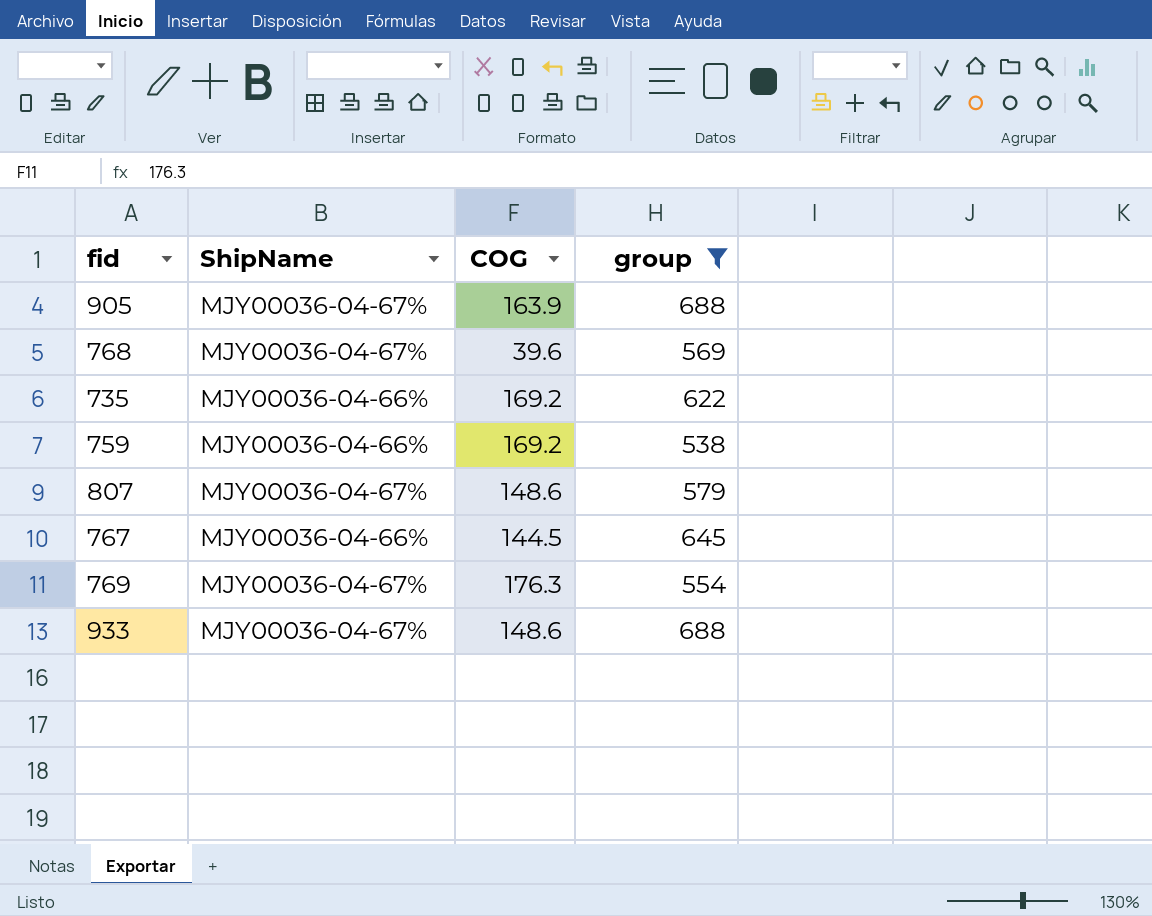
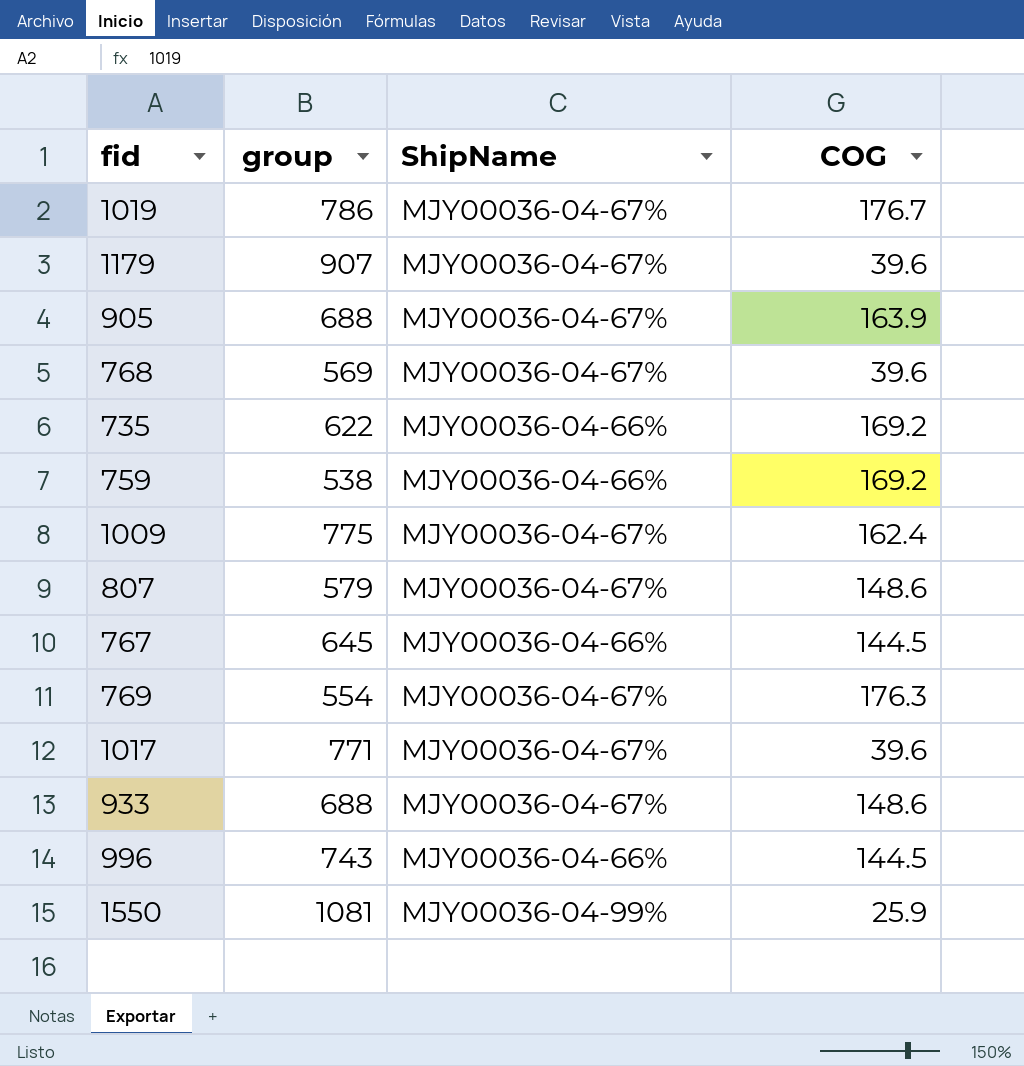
filter: group <= 688 -> none
column group | position: 4 -> 2

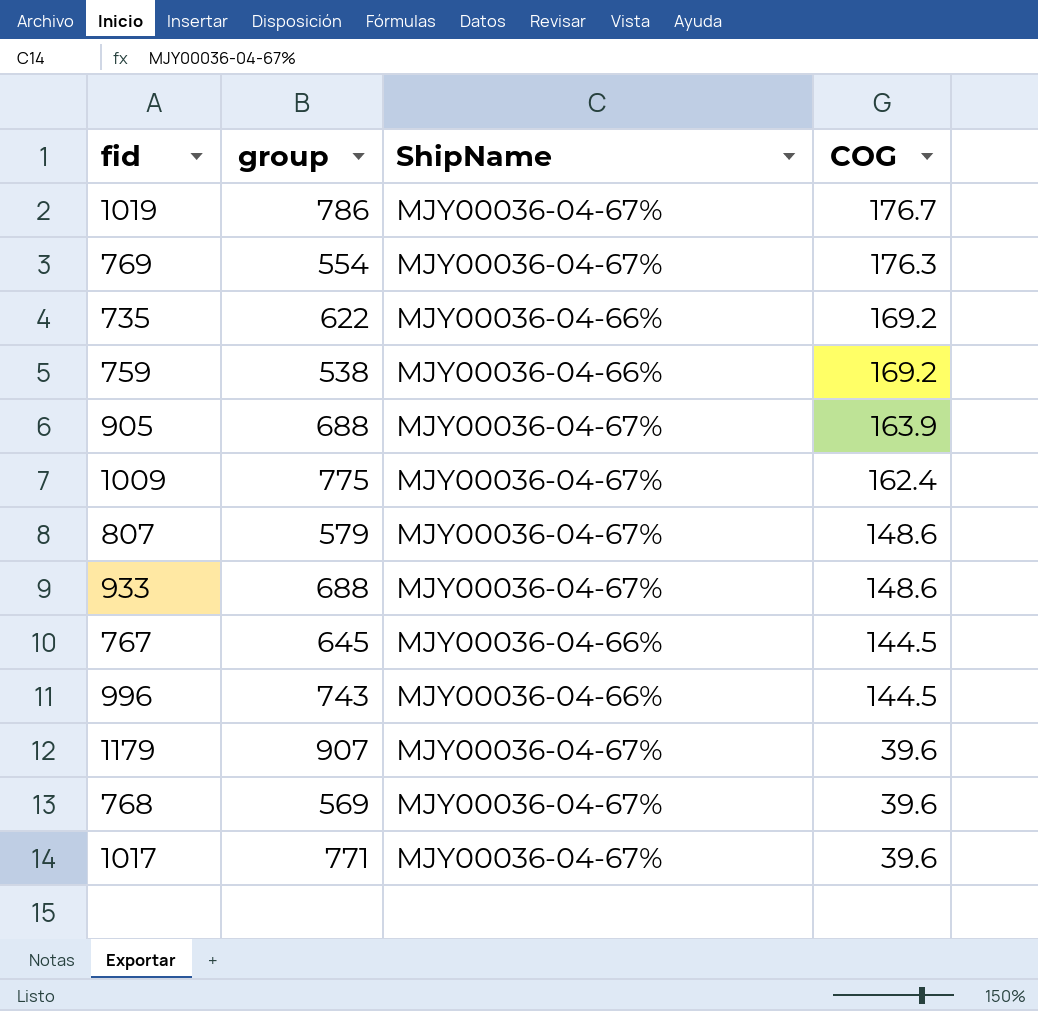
row order: none -> COG descending
row 1550: 1081 | MJY00036-04-99% | 25.9 -> none

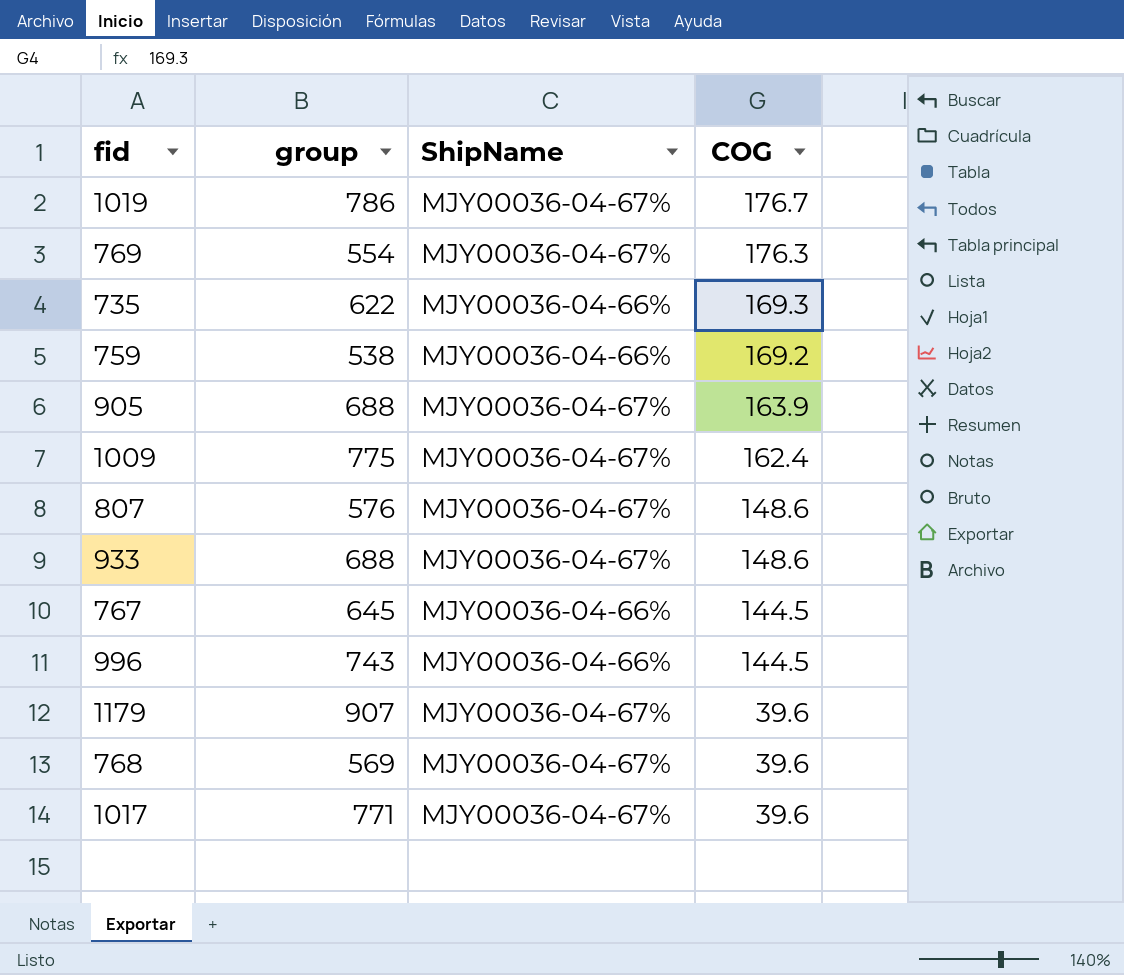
735 | COG: 169.2 -> 169.3
807 | group: 579 -> 576

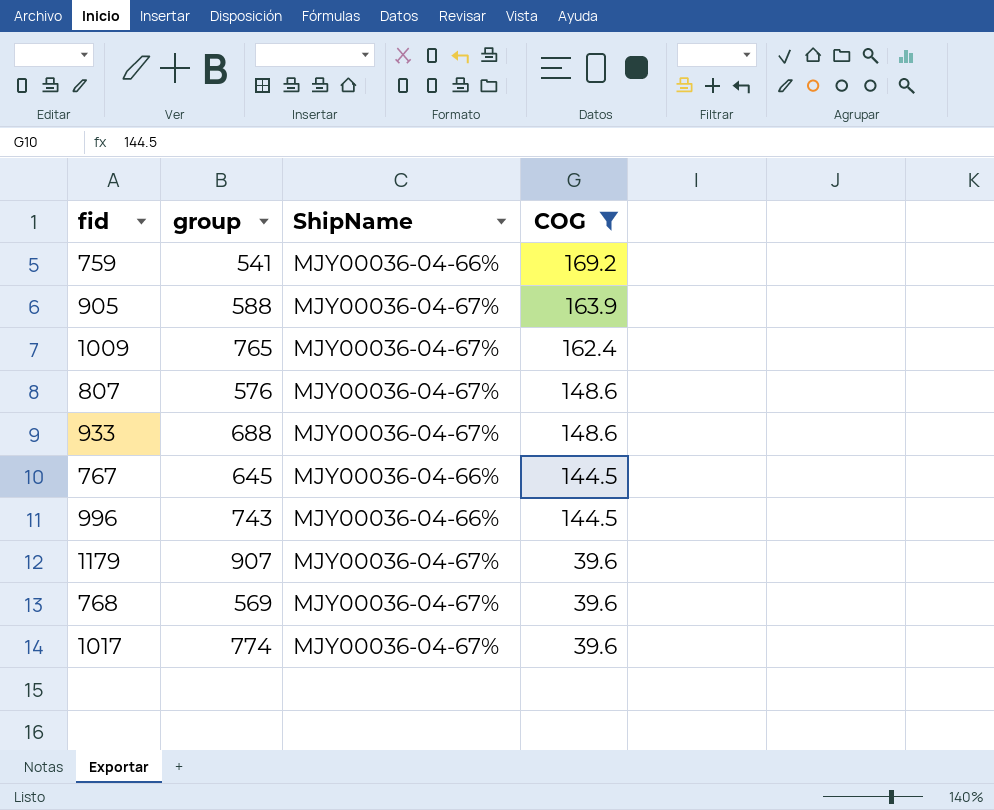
filter: none -> COG <= 169.2
759 | group: 538 -> 541
905 | group: 688 -> 588
1009 | group: 775 -> 765
1017 | group: 771 -> 774

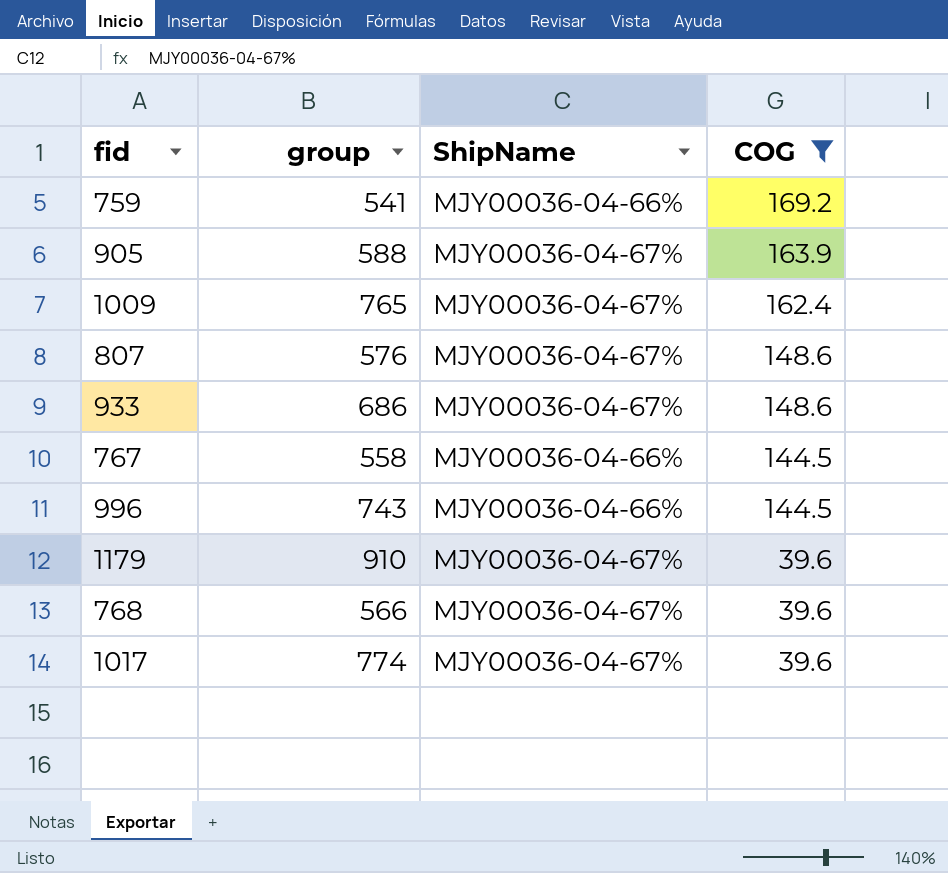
933 | group: 688 -> 686
767 | group: 645 -> 558
1179 | group: 907 -> 910
768 | group: 569 -> 566

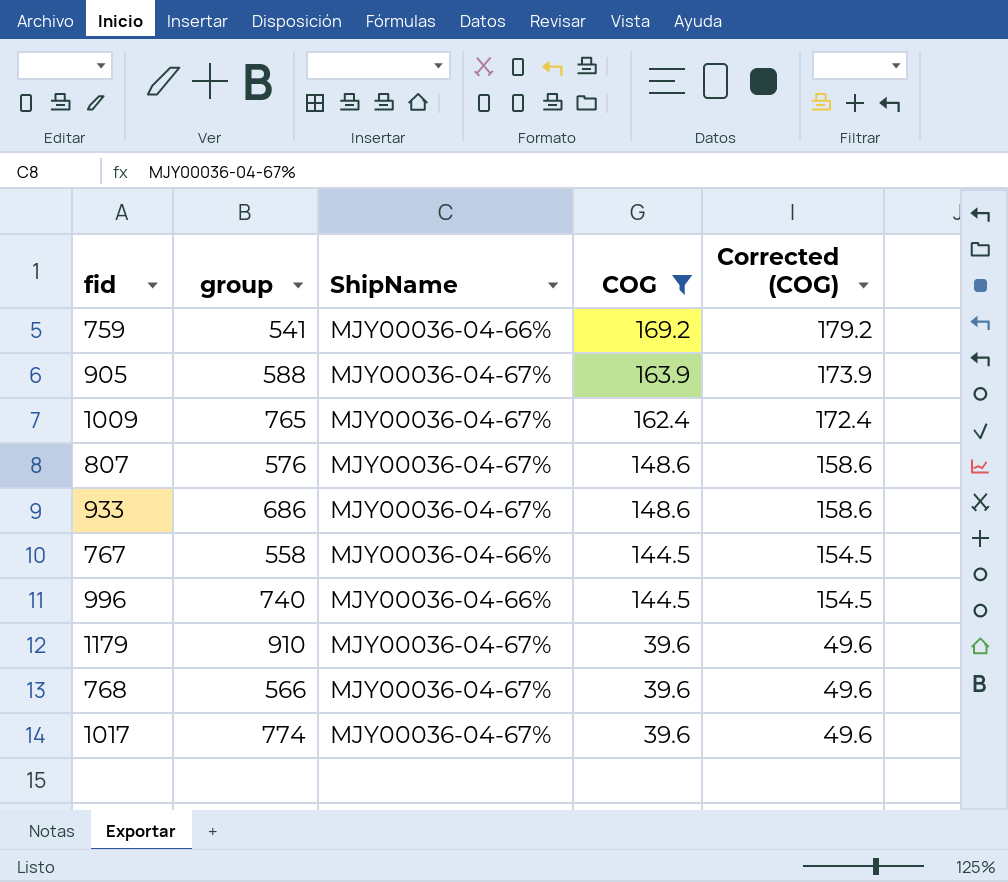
column Corrected (COG) | formula: none -> [COG] + 10
996 | group: 743 -> 740

